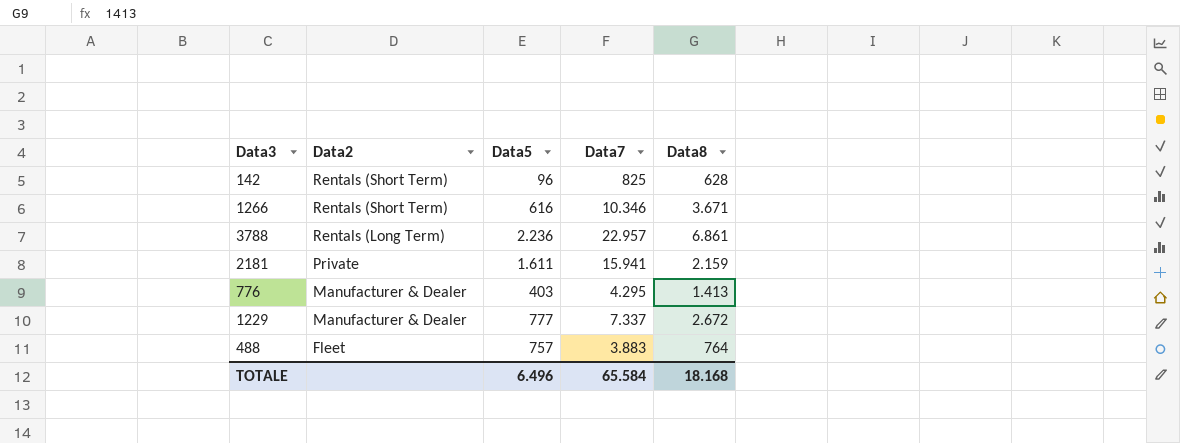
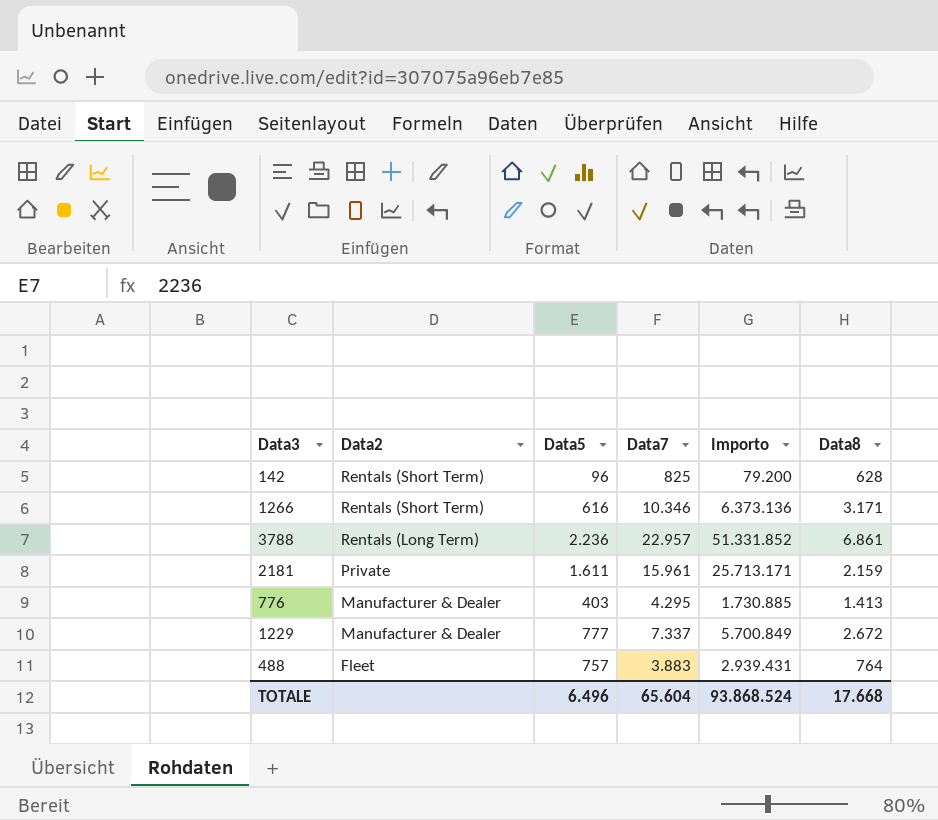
column Importo | formula: none -> [Data5] * [Data7]
1266 | Data8: 3.671 -> 3.171
2181 | Data7: 15.941 -> 15.961
TOTALE | Data7: 65.584 -> 65.604
TOTALE | Data8: 18.168 -> 17.668

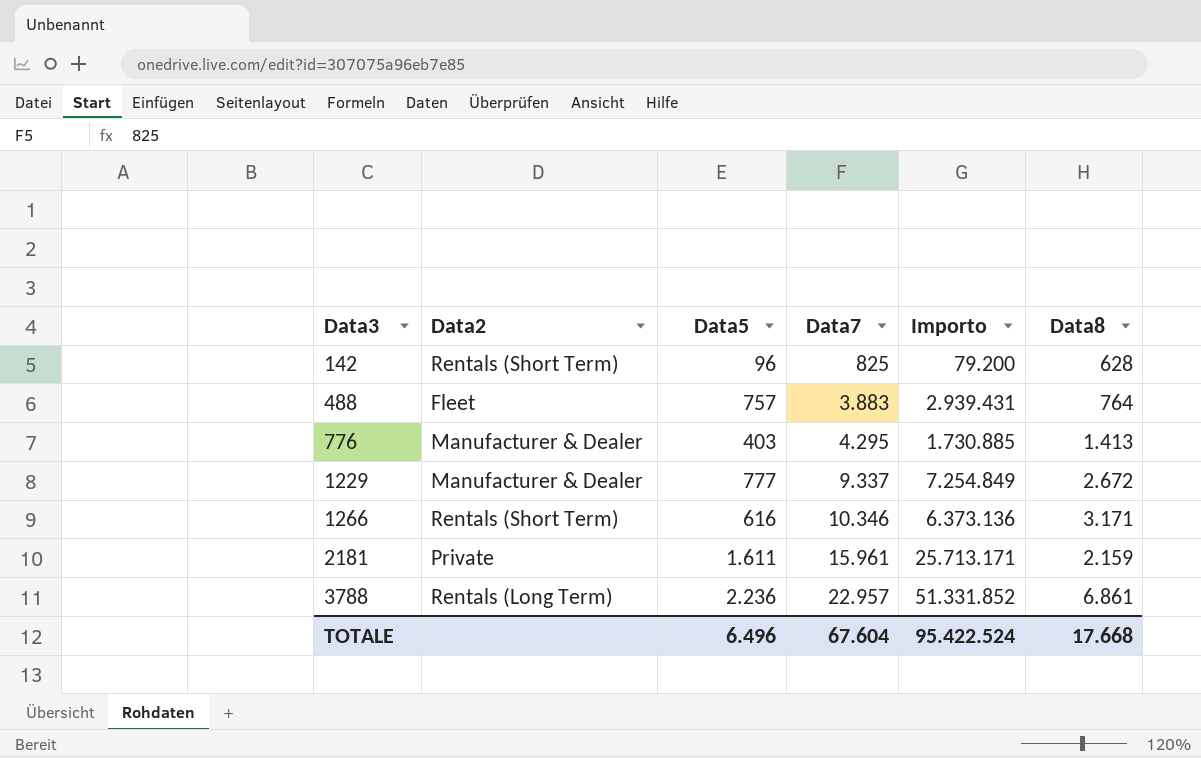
row order: Data2 descending -> Data3 ascending
1229 | Data7: 7.337 -> 9.337
1229 | Importo: 5.700.849 -> 7.254.849
TOTALE | Data7: 65.604 -> 67.604
TOTALE | Importo: 93.868.524 -> 95.422.524

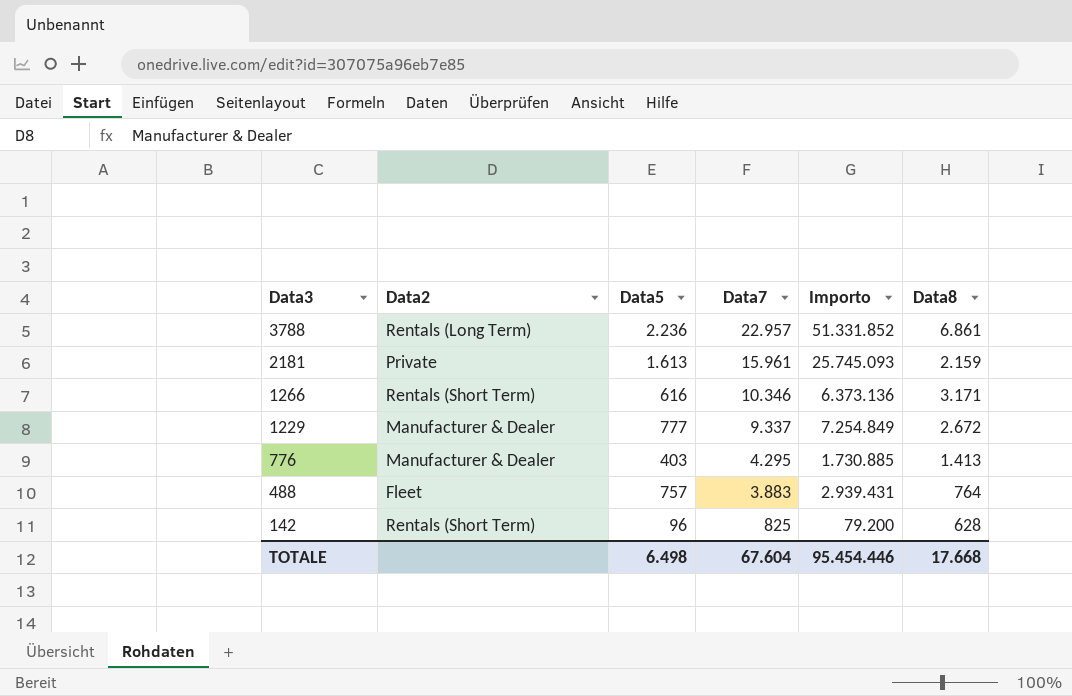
row order: Data3 ascending -> Data3 descending
2181 | Data5: 1.611 -> 1.613
2181 | Importo: 25.713.171 -> 25.745.093
TOTALE | Data5: 6.496 -> 6.498
TOTALE | Importo: 95.422.524 -> 95.454.446

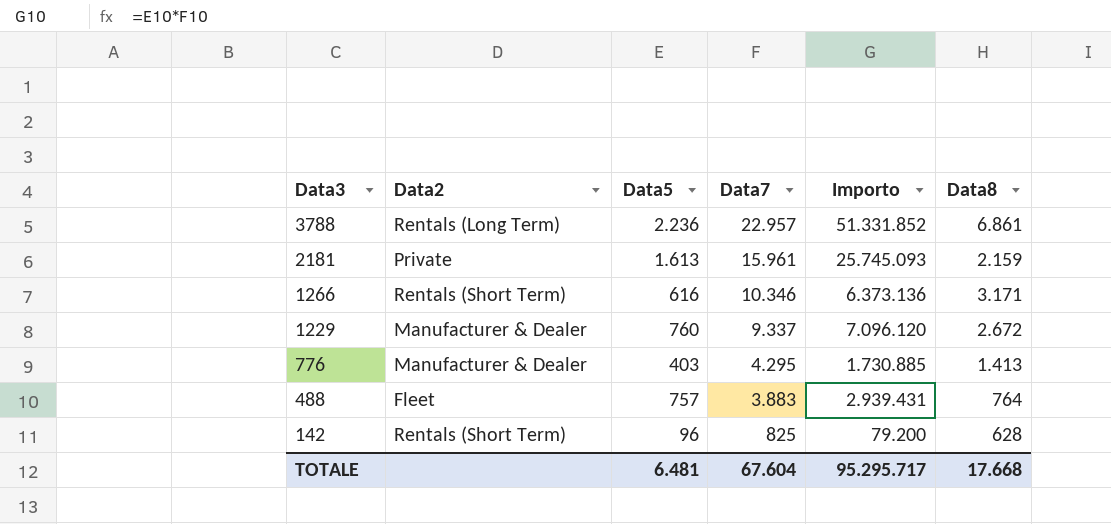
1229 | Data5: 777 -> 760
1229 | Importo: 7.254.849 -> 7.096.120
TOTALE | Data5: 6.498 -> 6.481
TOTALE | Importo: 95.454.446 -> 95.295.717

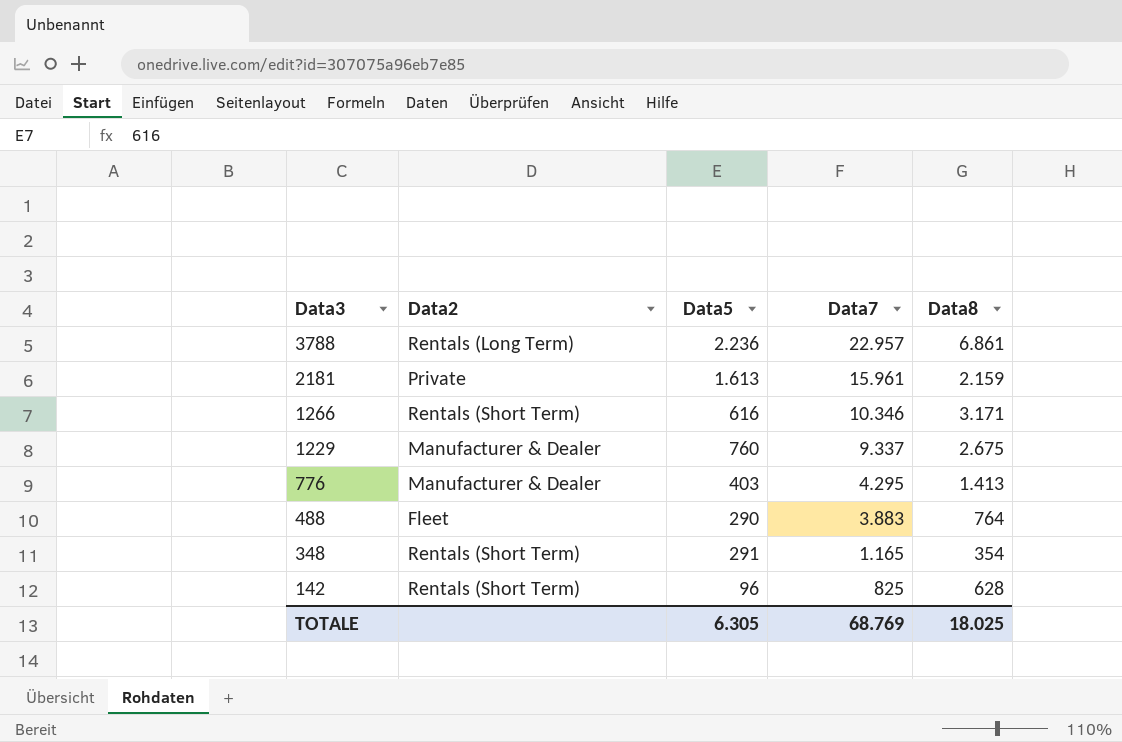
column Importo | formula: [Data5] * [Data7] -> none
1229 | Data8: 2.672 -> 2.675
488 | Data5: 757 -> 290
row 348: none -> Rentals (Short Term) | 291 | 1.165 | 354
TOTALE | Data5: 6.481 -> 6.305
TOTALE | Data7: 67.604 -> 68.769
TOTALE | Data8: 17.668 -> 18.025

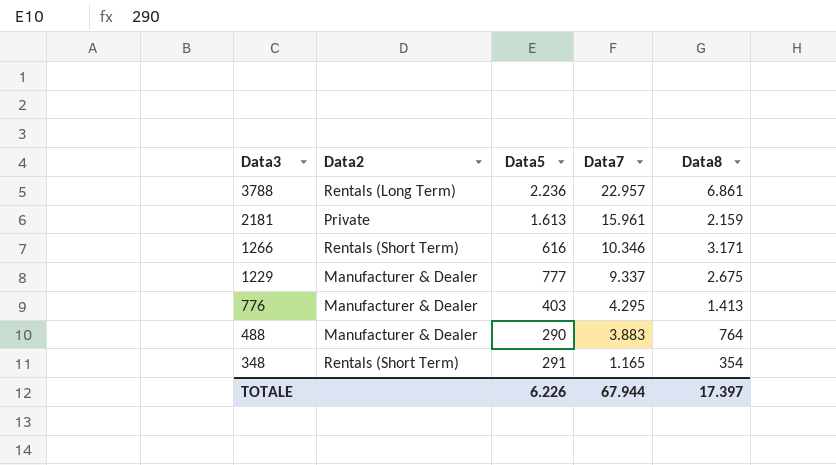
row 142: Rentals (Short Term) | 96 | 825 | 628 -> none
1229 | Data5: 760 -> 777
488 | Data2: Fleet -> Manufacturer & Dealer
TOTALE | Data5: 6.305 -> 6.226
TOTALE | Data7: 68.769 -> 67.944
TOTALE | Data8: 18.025 -> 17.397

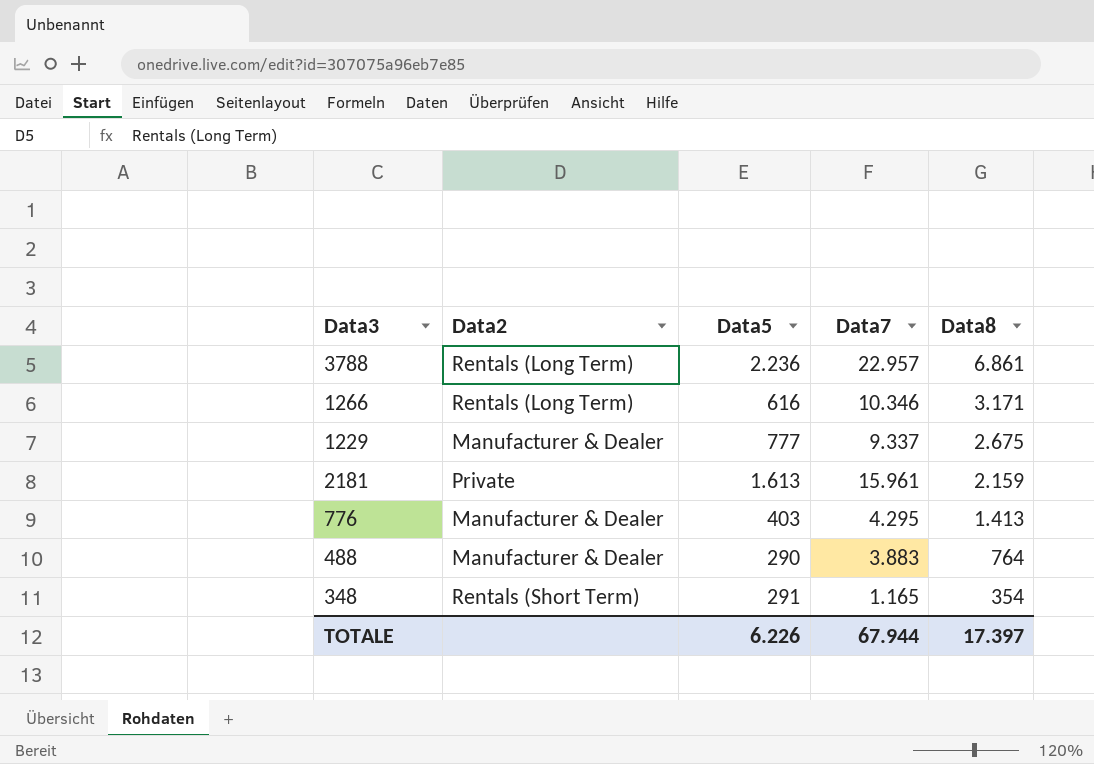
row order: Data3 descending -> Data8 descending
1266 | Data2: Rentals (Short Term) -> Rentals (Long Term)

